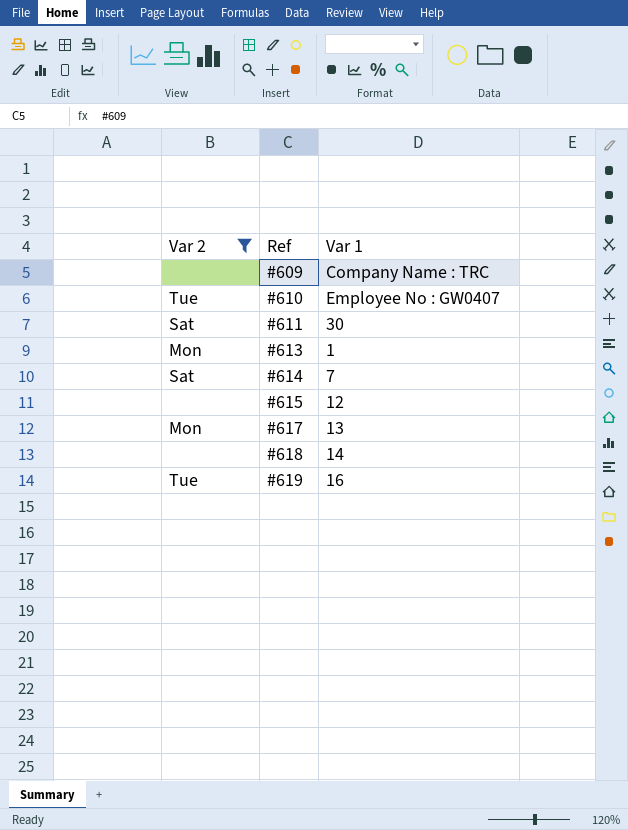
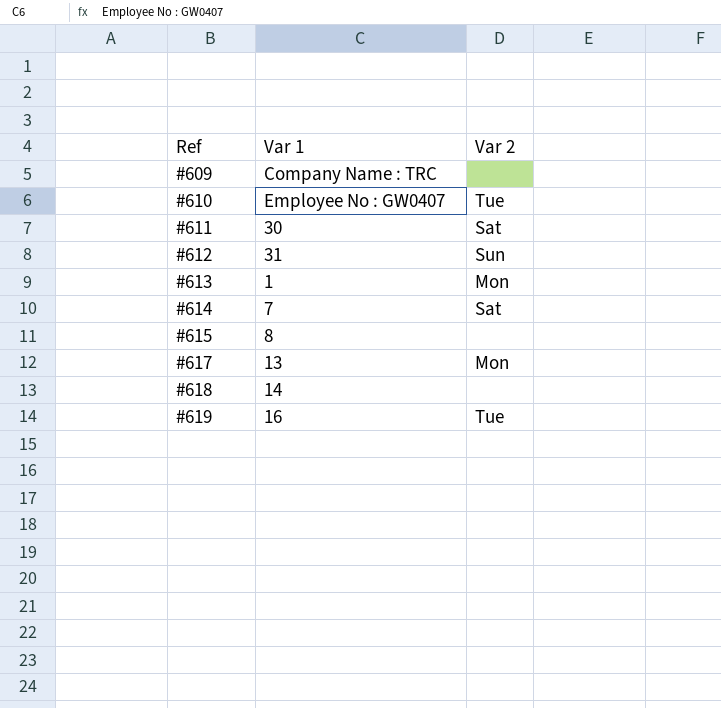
filter: Var 2 != Sun -> none
column Var 2 | position: 1 -> 3
#615 | Var 1: 12 -> 8

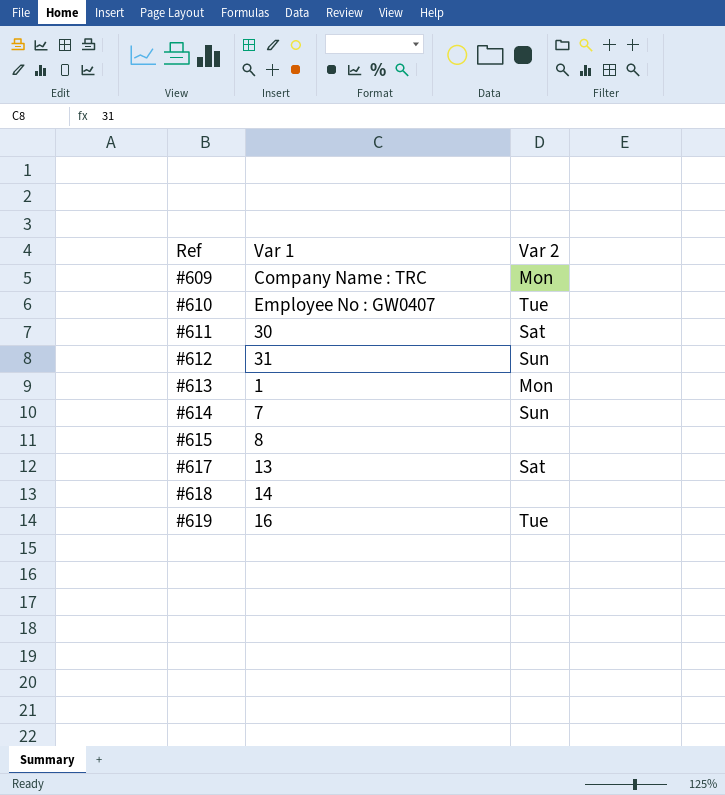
#609 | Var 2: none -> Mon
#614 | Var 2: Sat -> Sun
#617 | Var 2: Mon -> Sat

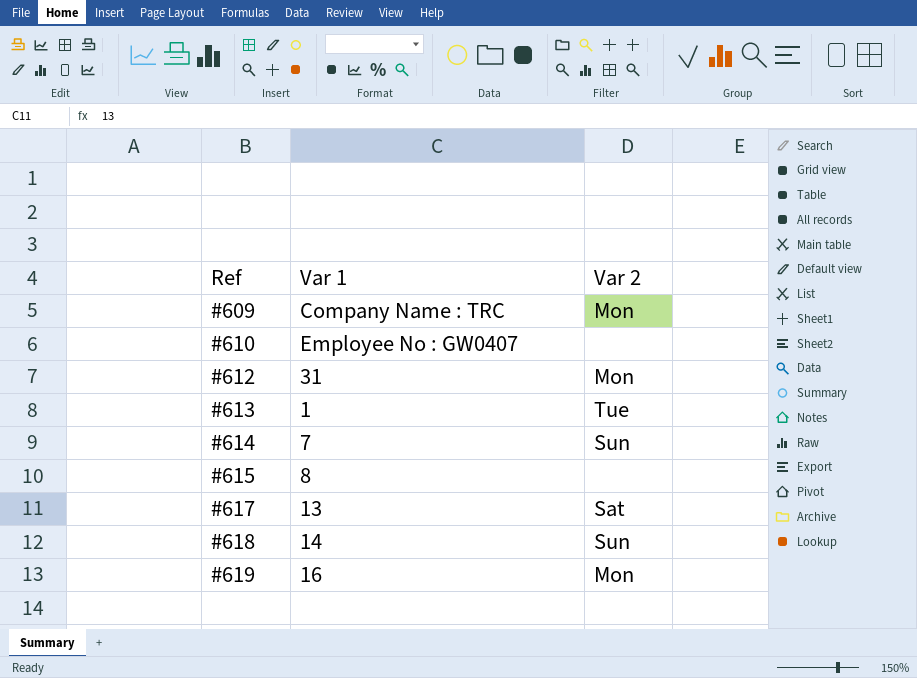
row #611: 30 | Sat -> none
#610 | Var 2: Tue -> none
#612 | Var 2: Sun -> Mon
#613 | Var 2: Mon -> Tue
#618 | Var 2: none -> Sun
#619 | Var 2: Tue -> Mon

